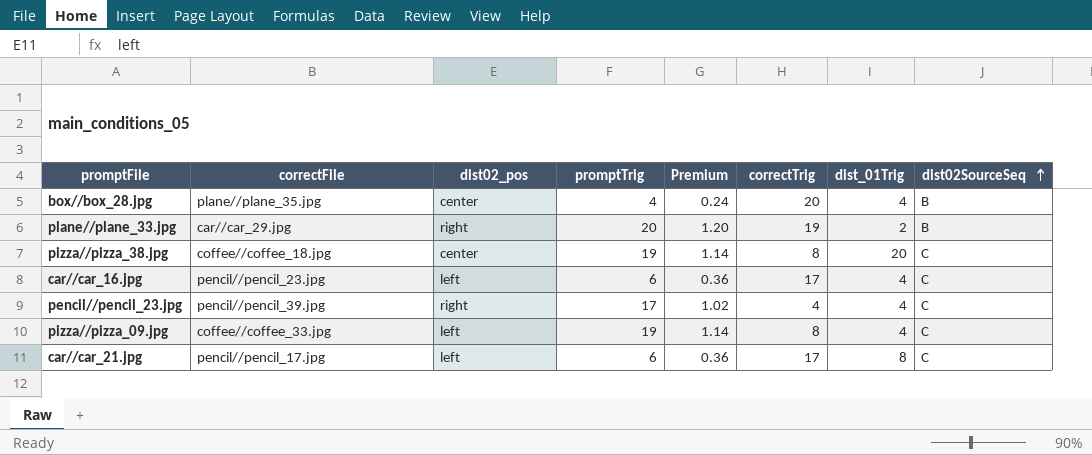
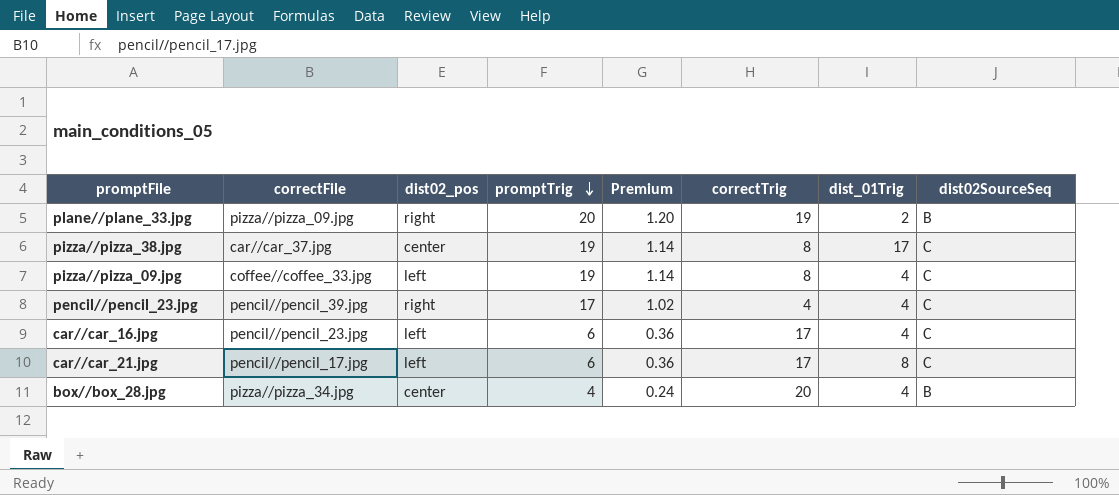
row order: dist02SourceSeq ascending -> promptTrig descending
plane//plane_33.jpg | correctFile: car//car_29.jpg -> pizza//pizza_09.jpg
pizza//pizza_38.jpg | correctFile: coffee//coffee_18.jpg -> car//car_37.jpg
pizza//pizza_38.jpg | dist_01Trig: 20 -> 17
box//box_28.jpg | correctFile: plane//plane_35.jpg -> pizza//pizza_34.jpg

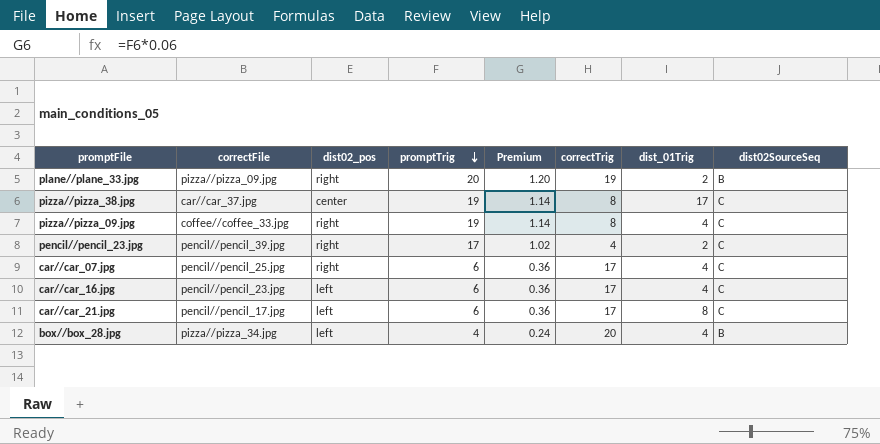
pizza//pizza_09.jpg | dist02_pos: left -> right
pencil//pencil_23.jpg | dist_01Trig: 4 -> 2
row car//car_07.jpg: none -> pencil//pencil_25.jpg | right | 6 | 0.36 | 17 | 4 | C
box//box_28.jpg | dist02_pos: center -> left

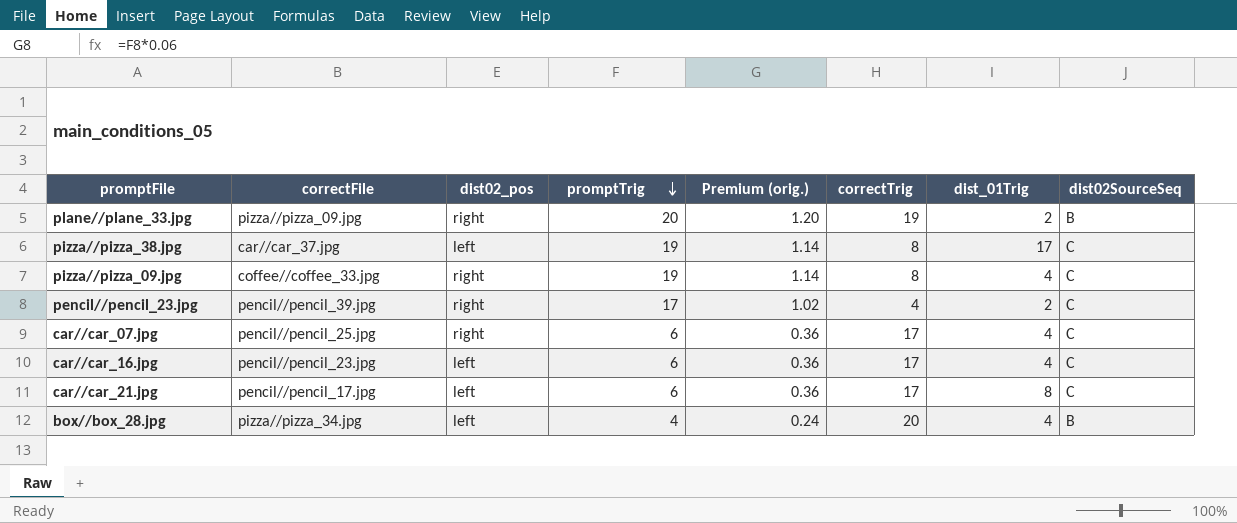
column name: Premium -> Premium (orig.)
pizza//pizza_38.jpg | dist02_pos: center -> left

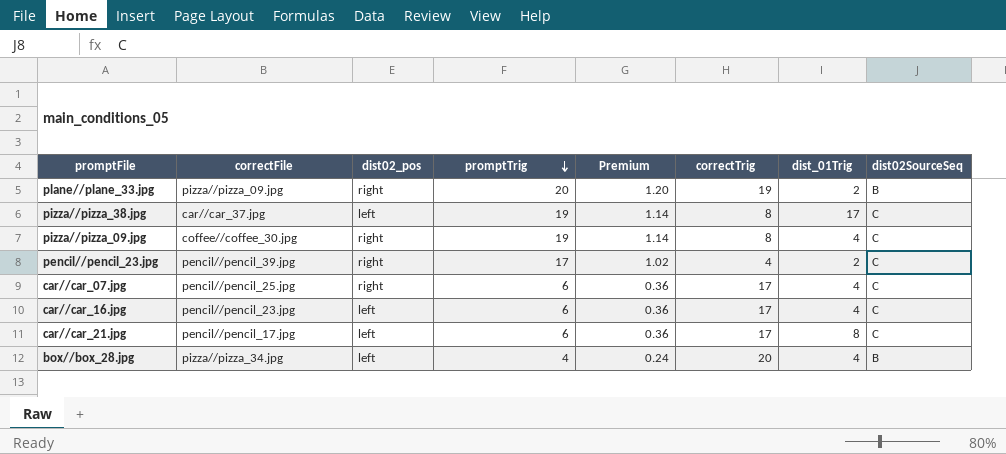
column name: Premium (orig.) -> Premium
pizza//pizza_09.jpg | correctFile: coffee//coffee_33.jpg -> coffee//coffee_30.jpg

